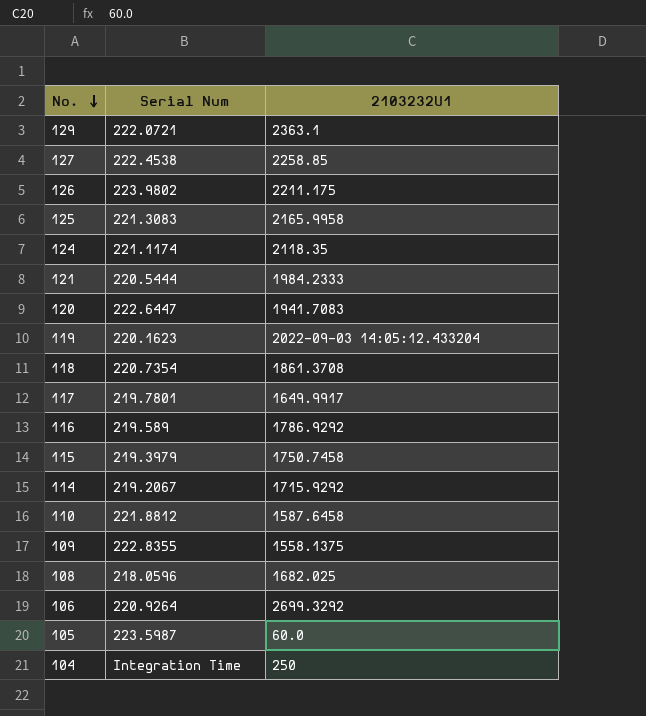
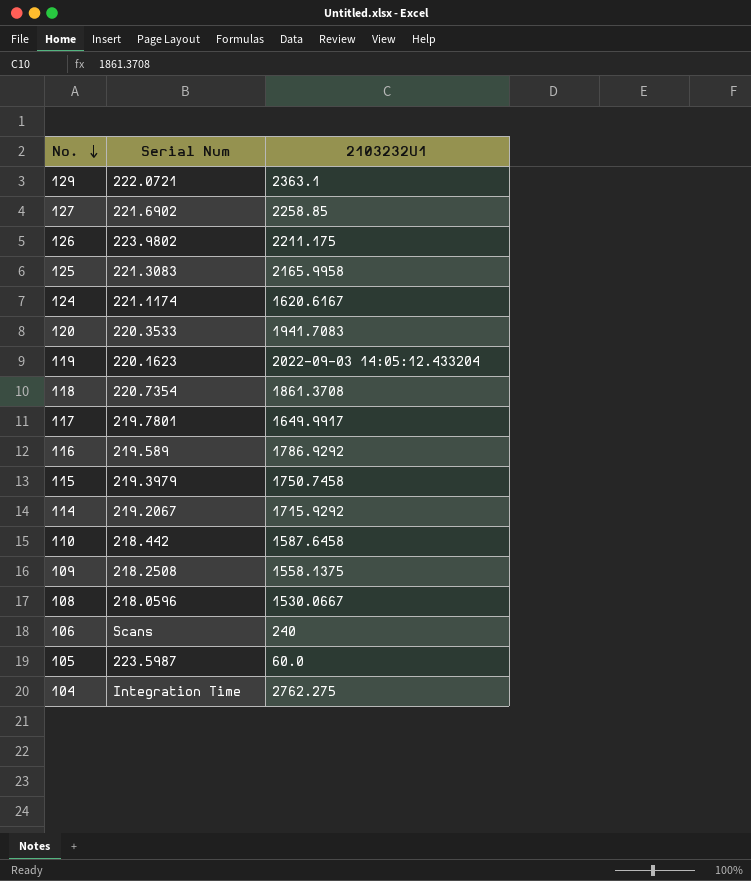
row 121: 220.5444 | 1984.2333 -> none
127 | Serial Num: 222.4538 -> 221.6902
124 | 2103232U1: 2118.35 -> 1620.6167
120 | Serial Num: 222.6447 -> 220.3533
110 | Serial Num: 221.8812 -> 218.442
109 | Serial Num: 222.8355 -> 218.2508
108 | 2103232U1: 1682.025 -> 1530.0667
106 | Serial Num: 220.9264 -> Scans
106 | 2103232U1: 2699.3292 -> 240
104 | 2103232U1: 250 -> 2762.275

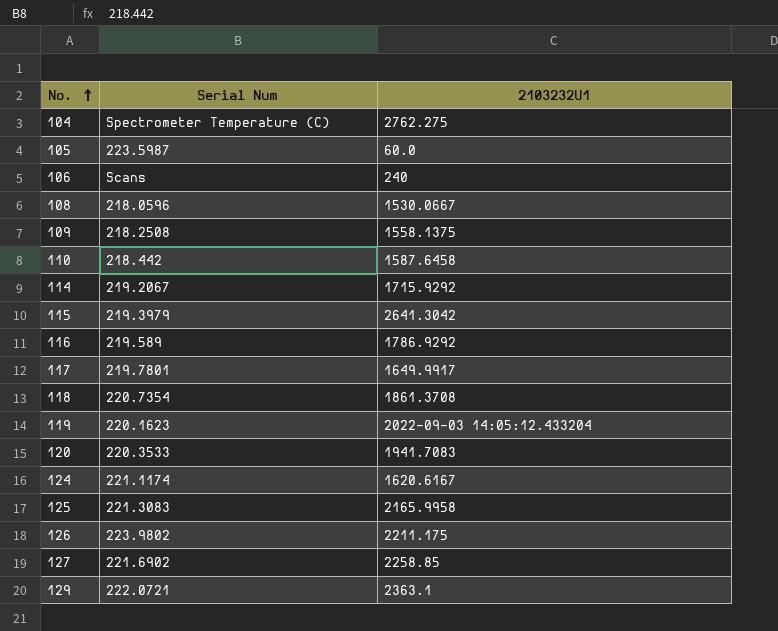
row order: No. descending -> No. ascending
104 | Serial Num: Integration Time -> Spectrometer Temperature (C)
115 | 2103232U1: 1750.7458 -> 2641.3042

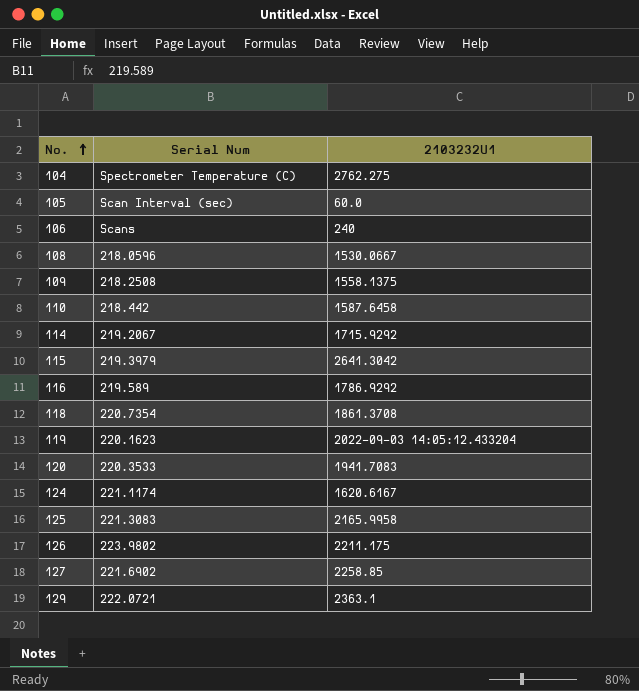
row 117: 219.7801 | 1649.9917 -> none
105 | Serial Num: 223.5987 -> Scan Interval (sec)

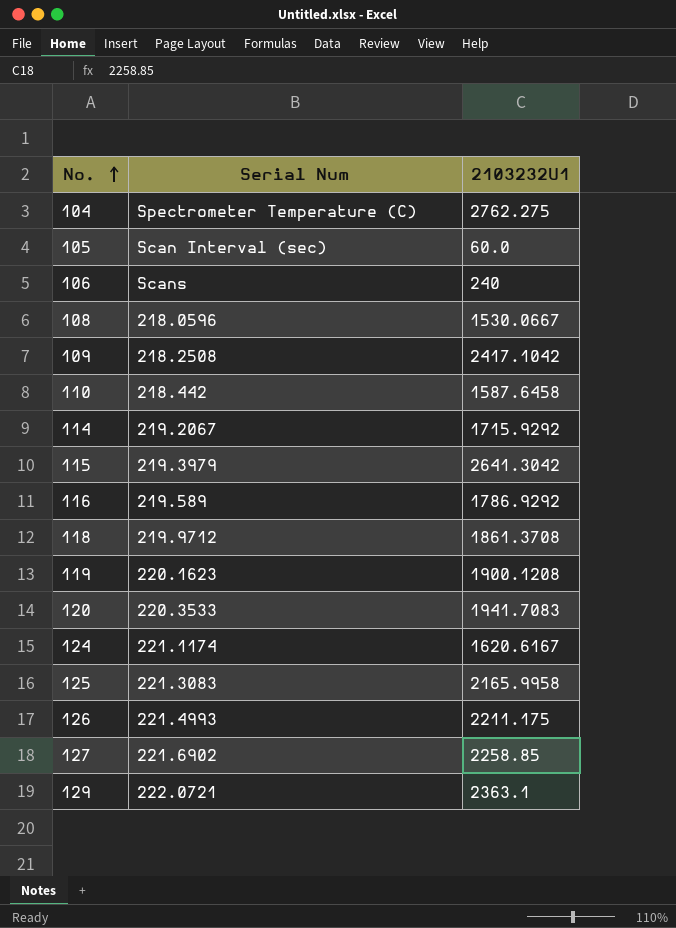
109 | 2103232U1: 1558.1375 -> 2417.1042
118 | Serial Num: 220.7354 -> 219.9712
119 | 2103232U1: 2022-09-03 14:05:12.433204 -> 1900.1208
126 | Serial Num: 223.9802 -> 221.4993

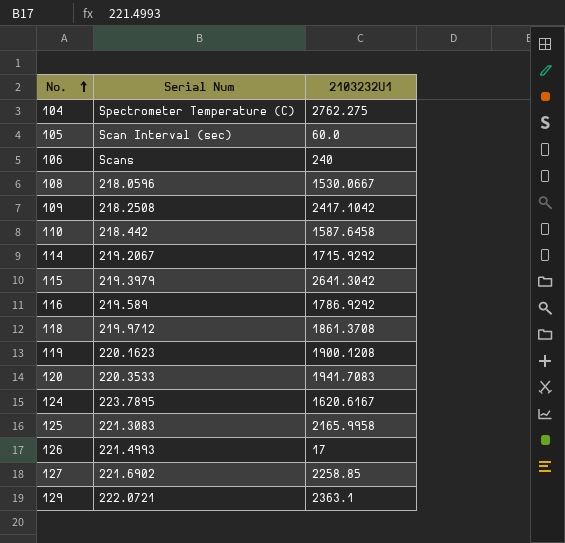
124 | Serial Num: 221.1174 -> 223.7895
126 | 2103232U1: 2211.175 -> 17

